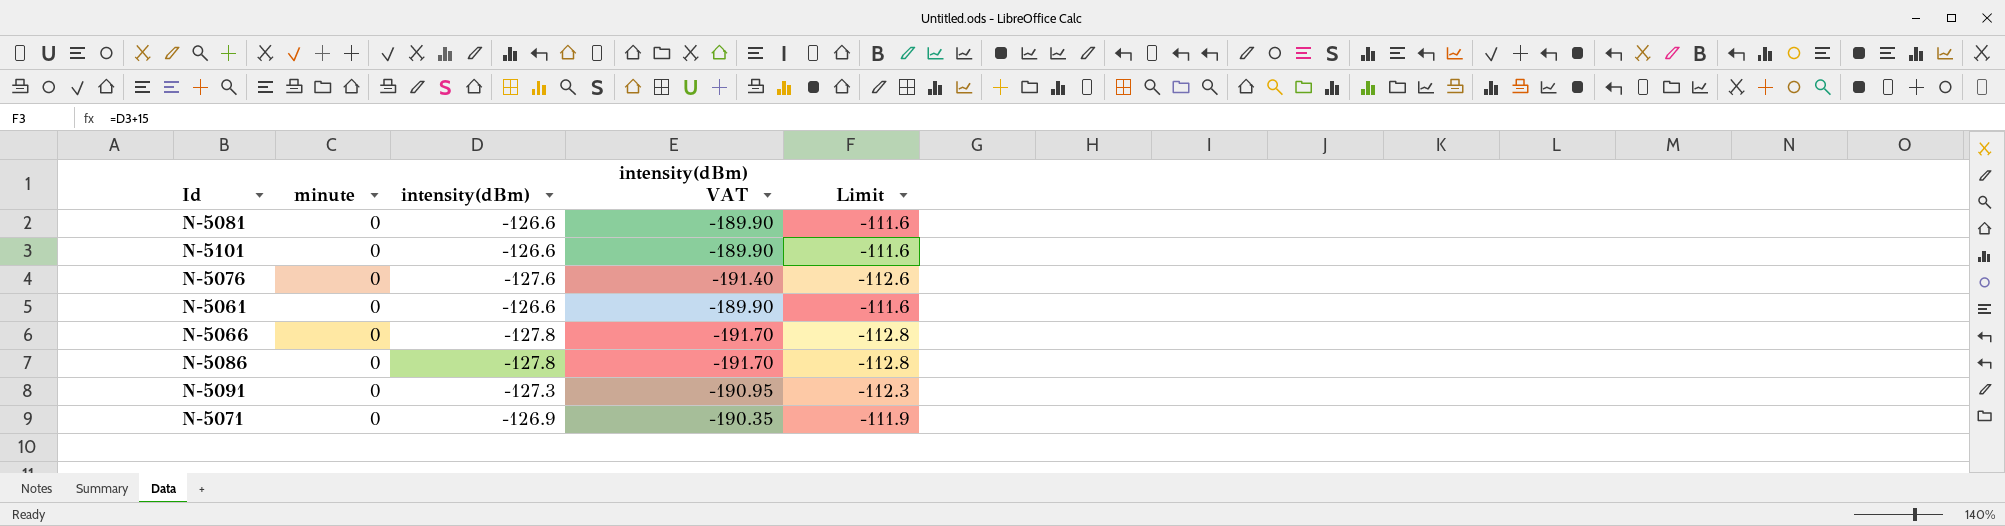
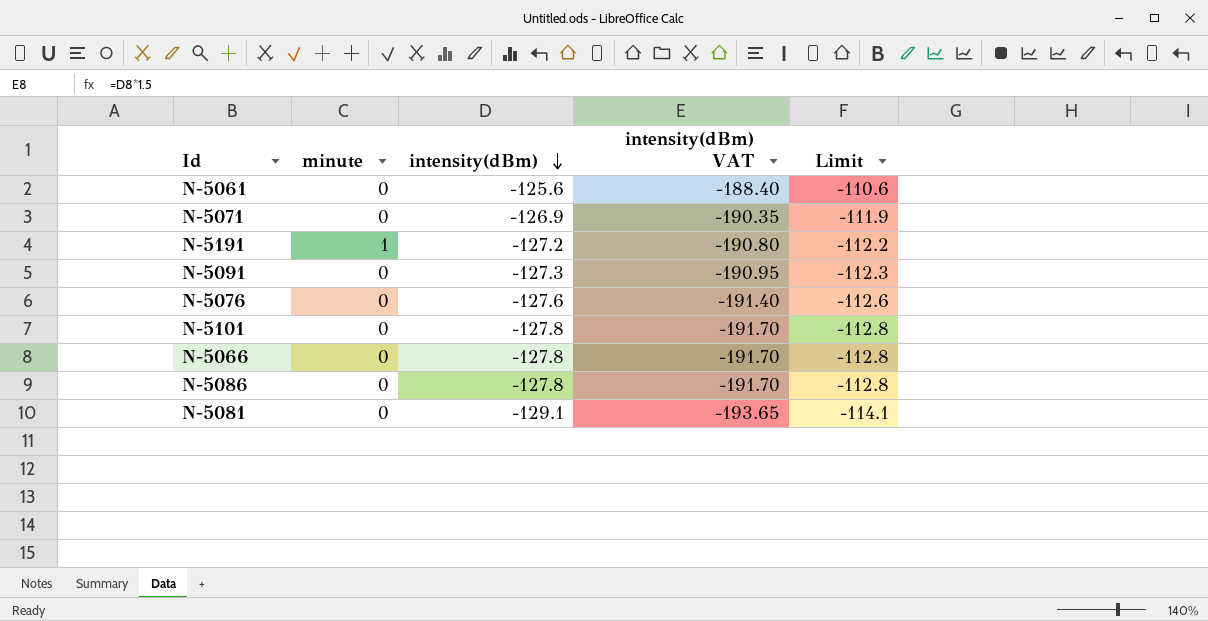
row order: none -> intensity(dBm) descending
N-5061 | intensity(dBm): -126.6 -> -125.6
N-5061 | intensity(dBm) VAT: -189.90 -> -188.40
N-5061 | Limit: -111.6 -> -110.6
row N-5191: none -> 1 | -127.2 | -190.80 | -112.2
N-5101 | intensity(dBm): -126.6 -> -127.8
N-5101 | intensity(dBm) VAT: -189.90 -> -191.70
N-5101 | Limit: -111.6 -> -112.8
N-5081 | intensity(dBm): -126.6 -> -129.1
N-5081 | intensity(dBm) VAT: -189.90 -> -193.65
N-5081 | Limit: -111.6 -> -114.1

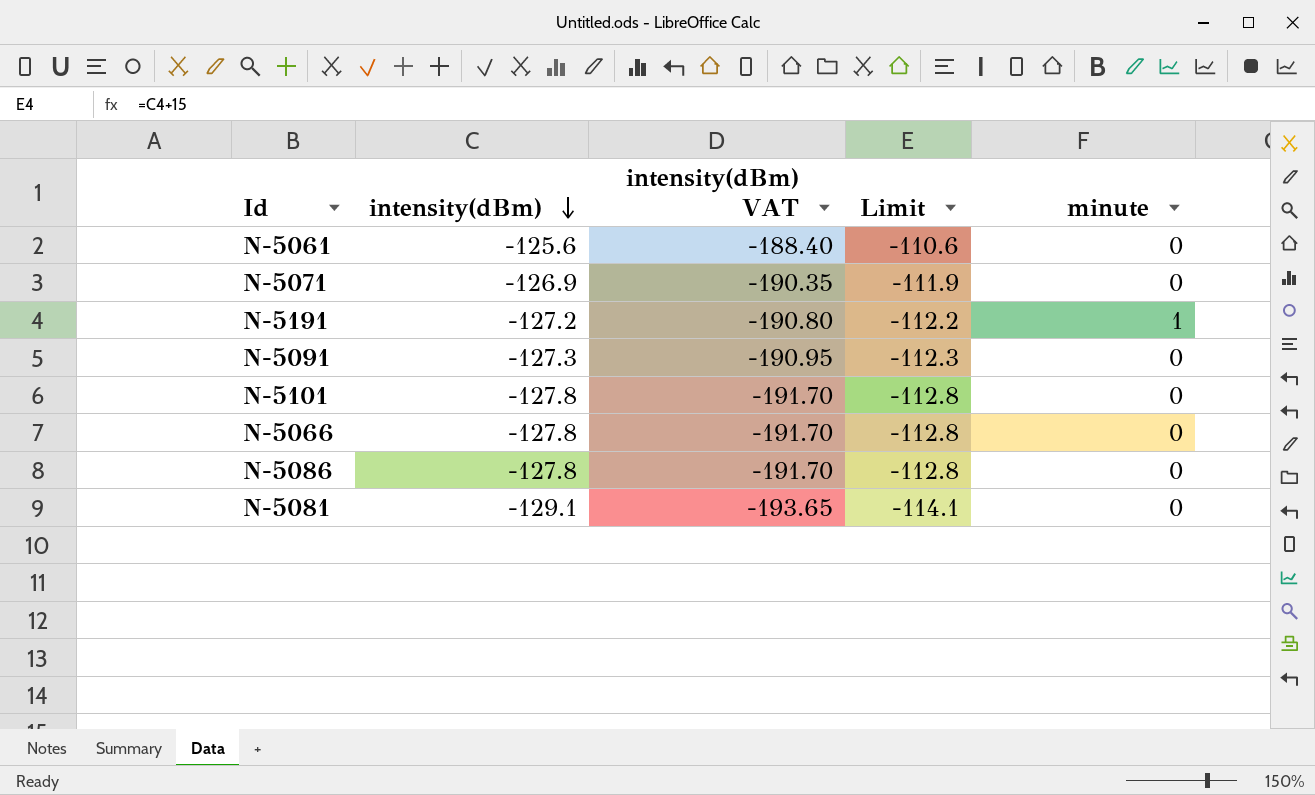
column minute | position: 2 -> 5
row N-5076: 0 | -127.6 | -191.40 | -112.6 -> none

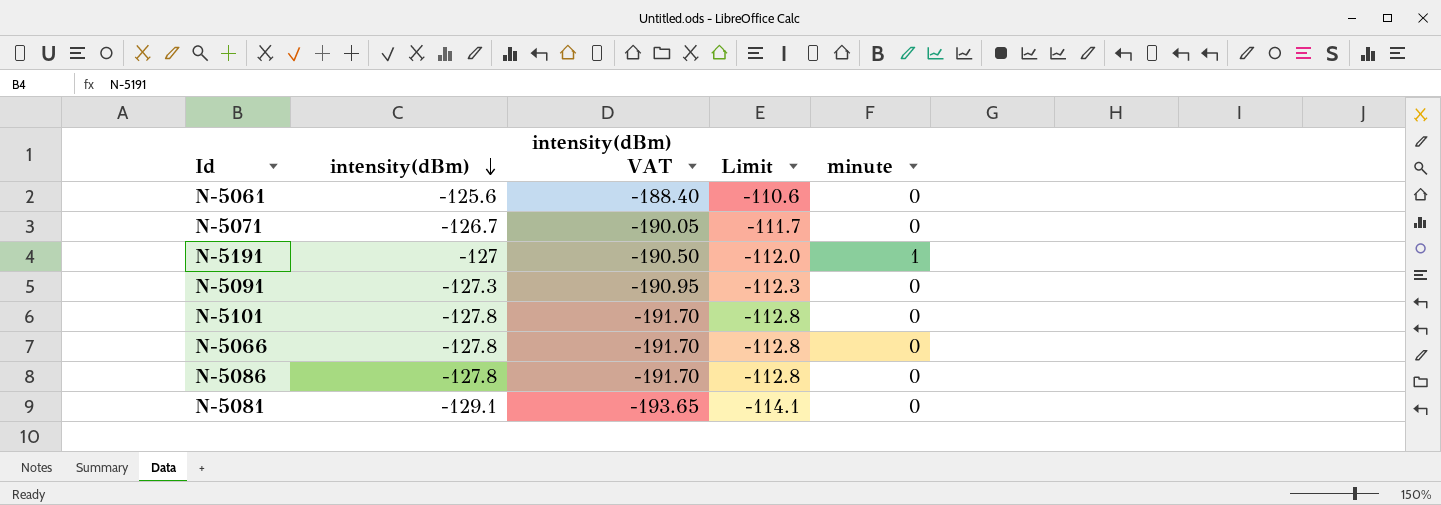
N-5071 | intensity(dBm): -126.9 -> -126.7
N-5071 | intensity(dBm) VAT: -190.35 -> -190.05
N-5071 | Limit: -111.9 -> -111.7
N-5191 | intensity(dBm): -127.2 -> -127
N-5191 | intensity(dBm) VAT: -190.80 -> -190.50
N-5191 | Limit: -112.2 -> -112.0

